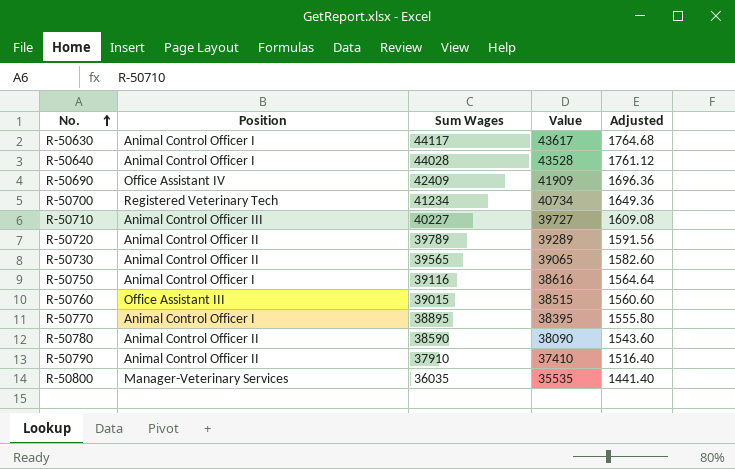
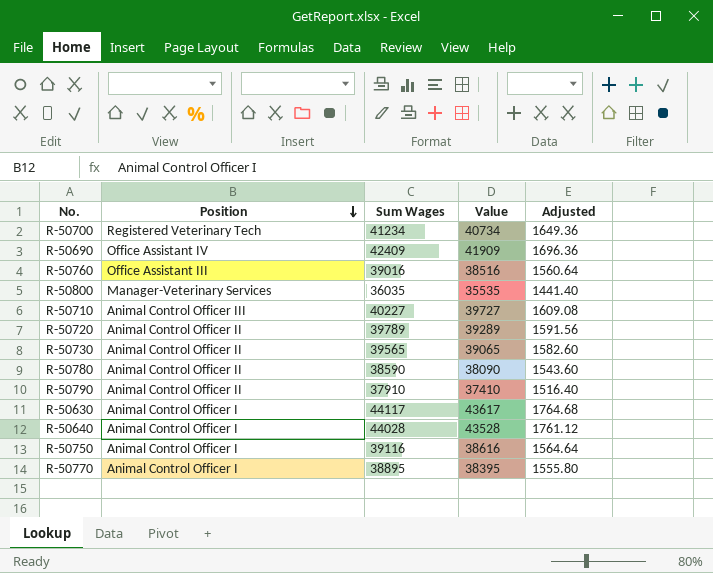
row order: No. ascending -> Position descending
R-50760 | Sum Wages: 39015 -> 39016
R-50760 | Value: 38515 -> 38516
R-50760 | Adjusted: 1560.60 -> 1560.64

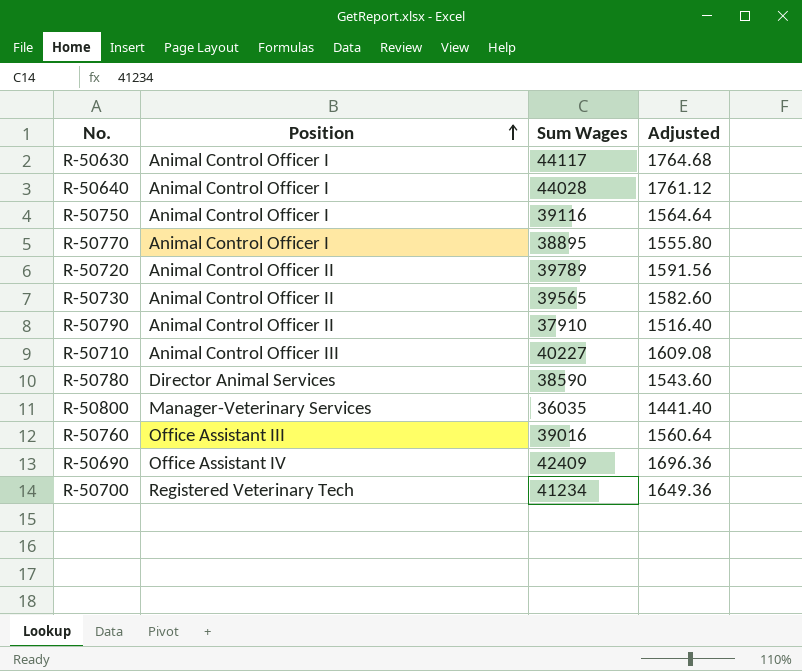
row order: Position descending -> Position ascending
column Value | formula: [Sum Wages] - 500 -> none
R-50780 | Position: Animal Control Officer II -> Director Animal Services

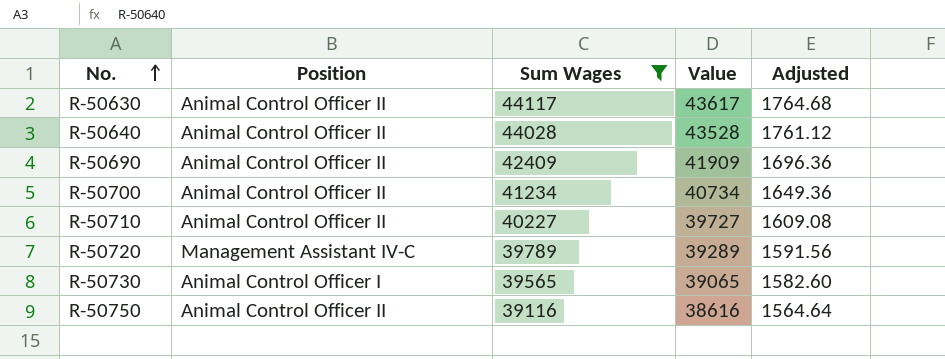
filter: none -> Sum Wages >= 39116
row order: Position ascending -> No. ascending
column Value | formula: none -> [Sum Wages] - 500
R-50630 | Position: Animal Control Officer I -> Animal Control Officer II
R-50640 | Position: Animal Control Officer I -> Animal Control Officer II
R-50690 | Position: Office Assistant IV -> Animal Control Officer II
R-50700 | Position: Registered Veterinary Tech -> Animal Control Officer II
R-50710 | Position: Animal Control Officer III -> Animal Control Officer II
R-50720 | Position: Animal Control Officer II -> Management Assistant IV-C
R-50730 | Position: Animal Control Officer II -> Animal Control Officer I
R-50750 | Position: Animal Control Officer I -> Animal Control Officer II

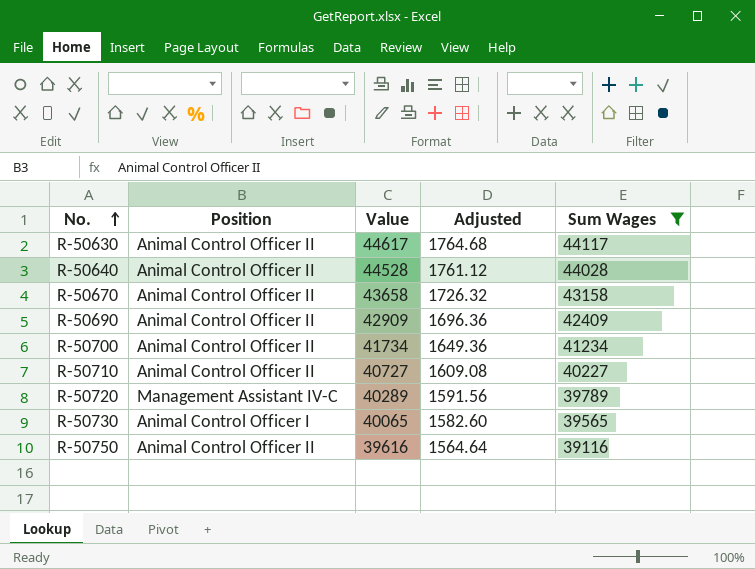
column Value | formula: [Sum Wages] - 500 -> [Sum Wages] + 500
column Sum Wages | position: 3 -> 5
row R-50670: none -> Animal Control Officer II | 43658 | 1726.32 | 43158

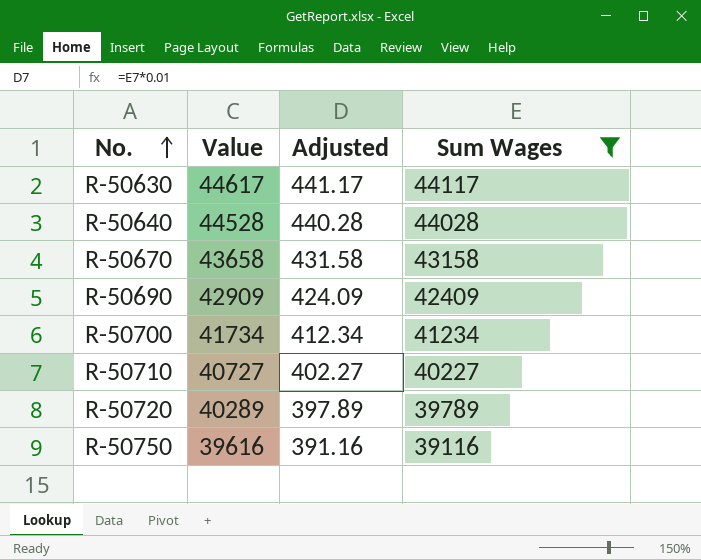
column Position | position: 2 -> none
column Adjusted | formula: [Sum Wages] * 0.04 -> [Sum Wages] * 0.01
row R-50730: Animal Control Officer I | 40065 | 1582.60 | 39565 -> none

